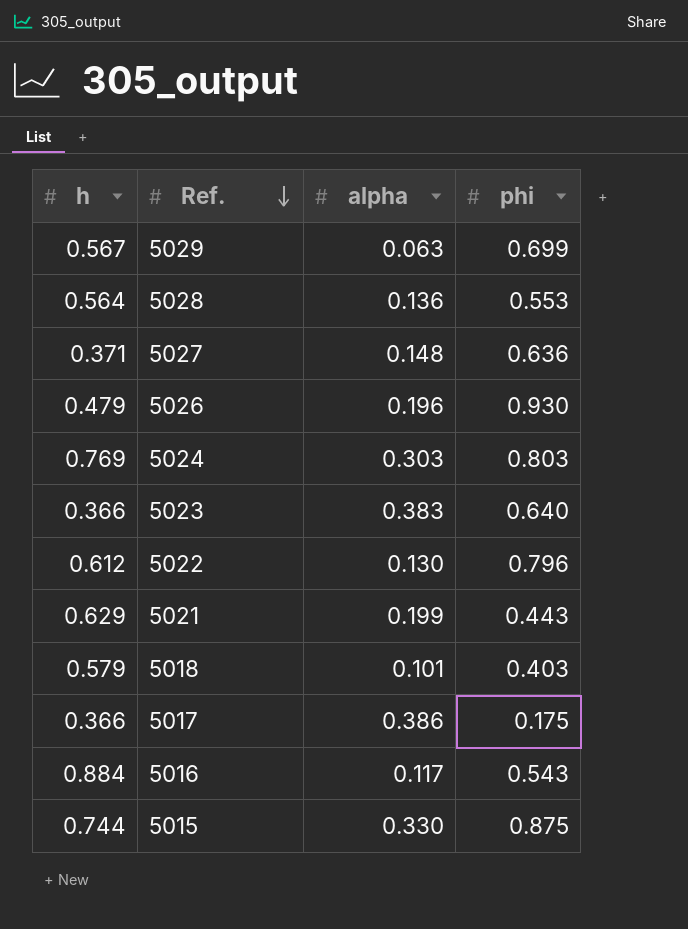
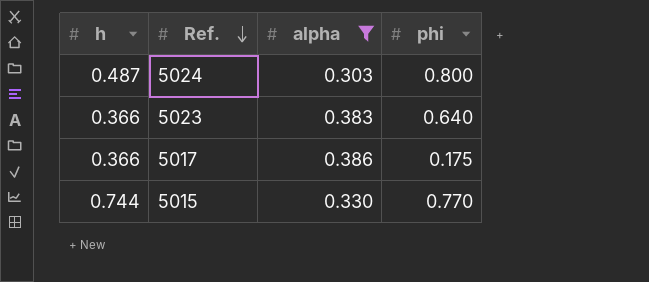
filter: none -> alpha >= 0.303
5024 | h: 0.769 -> 0.487
5024 | phi: 0.803 -> 0.800
5015 | phi: 0.875 -> 0.770

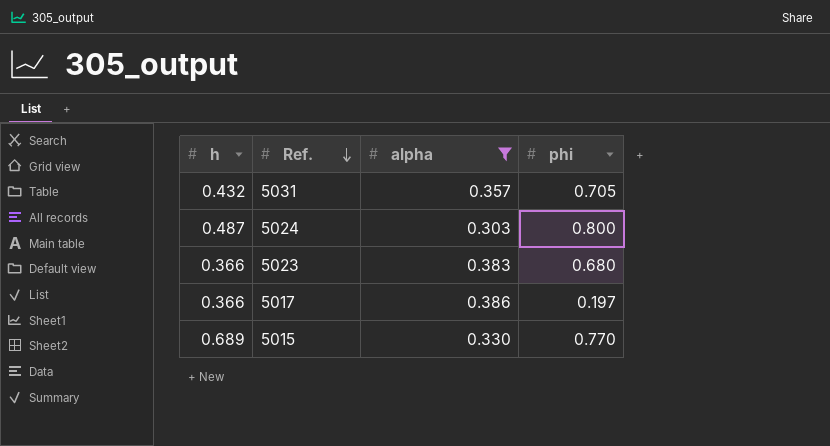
row 5031: none -> 0.432 | 0.357 | 0.705
5023 | phi: 0.640 -> 0.680
5017 | phi: 0.175 -> 0.197
5015 | h: 0.744 -> 0.689

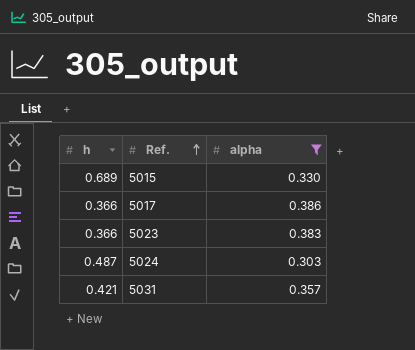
row order: Ref. descending -> Ref. ascending
column phi | position: 4 -> none
5031 | h: 0.432 -> 0.421

